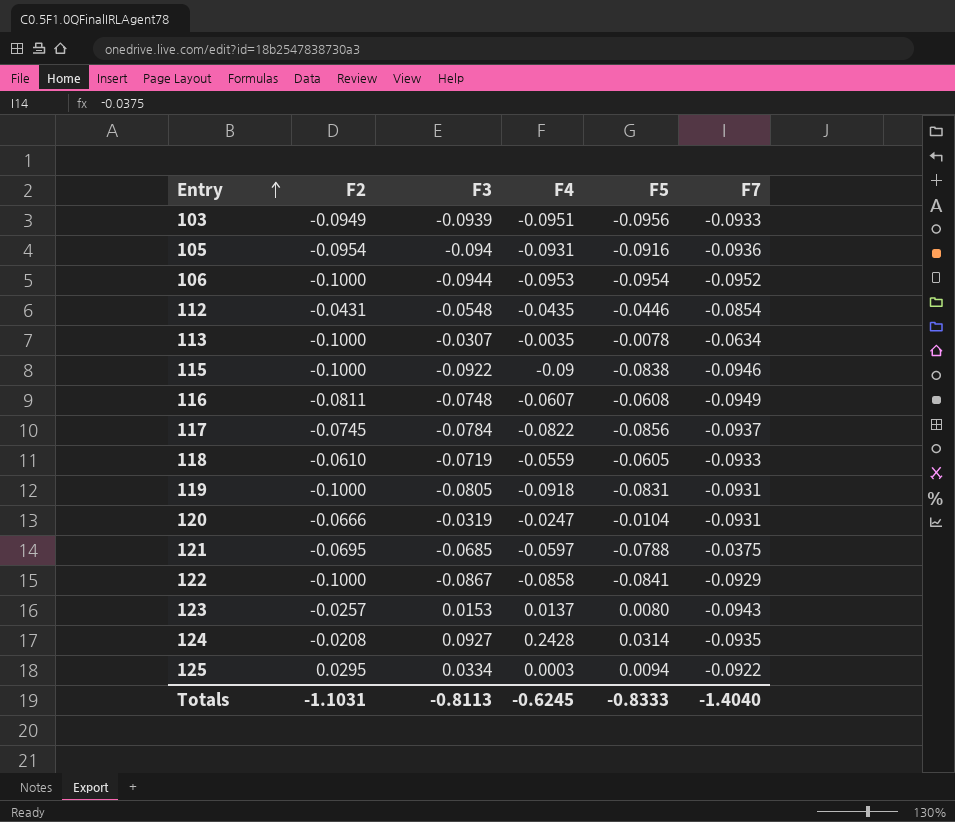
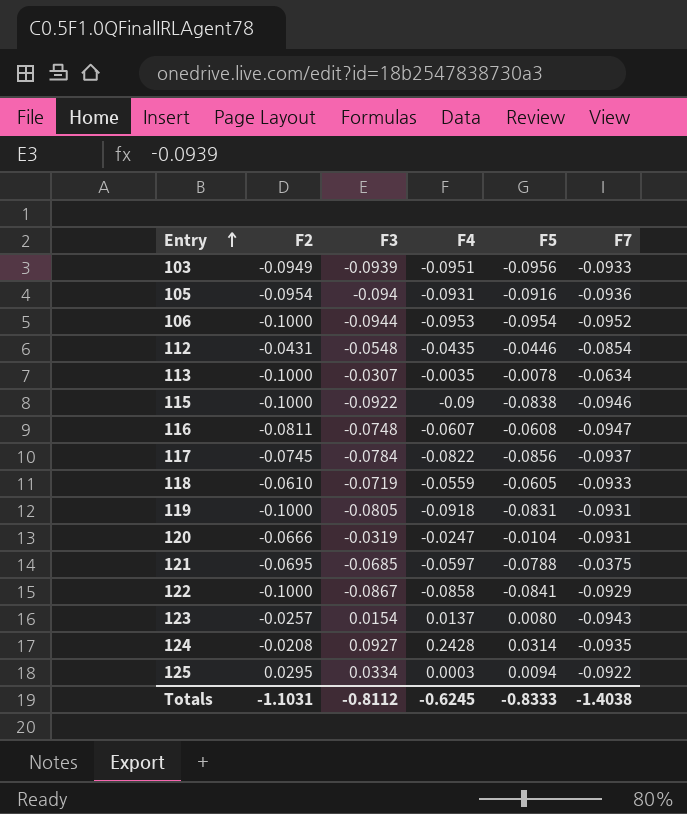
116 | F7: -0.0949 -> -0.0947
123 | F3: 0.0153 -> 0.0154
Totals | F3: -0.8113 -> -0.8112
Totals | F7: -1.4040 -> -1.4038

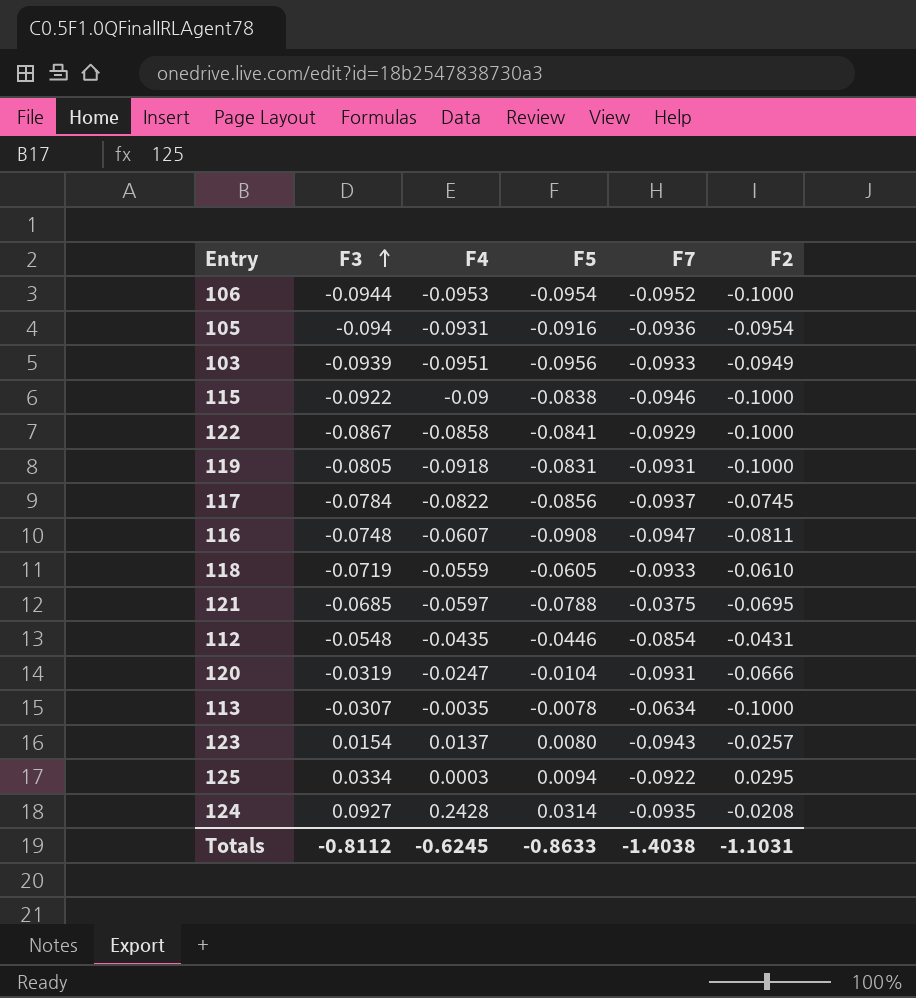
row order: Entry ascending -> F3 ascending
column F2 | position: 2 -> 6
116 | F5: -0.0608 -> -0.0908
Totals | F5: -0.8333 -> -0.8633

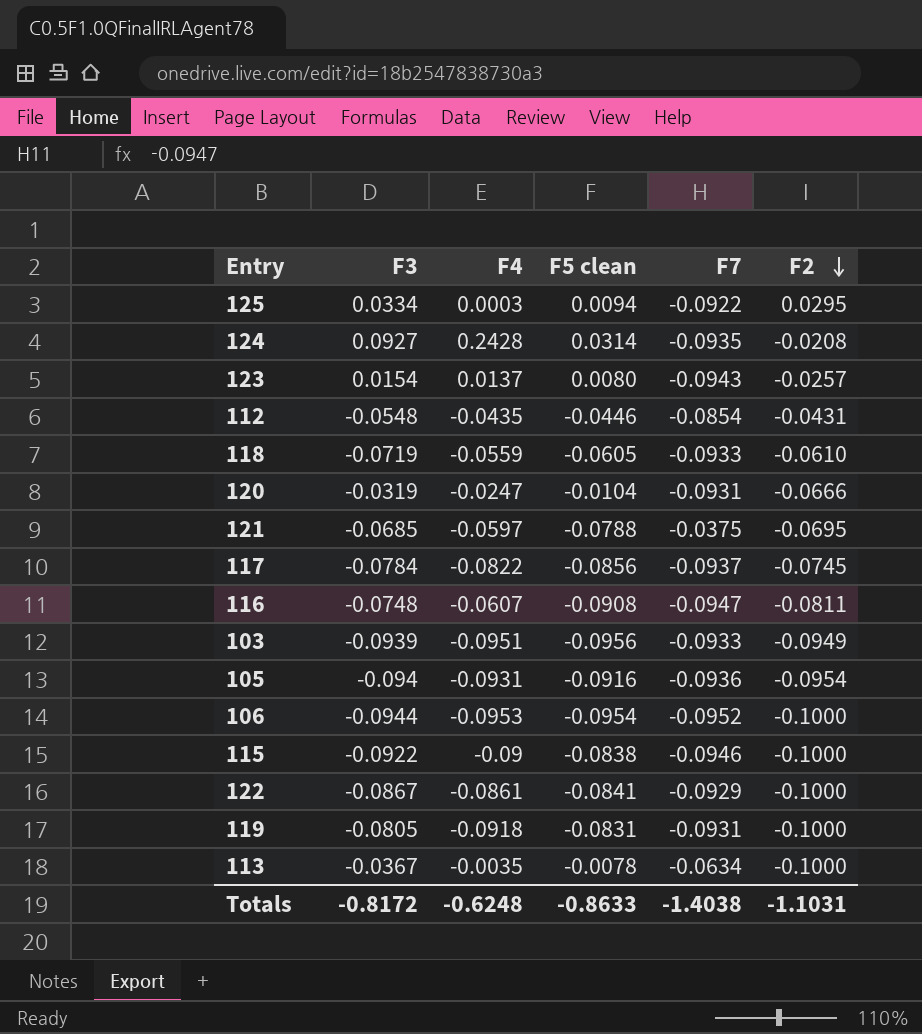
row order: F3 ascending -> F2 descending
column name: F5 -> F5 clean
122 | F4: -0.0858 -> -0.0861
113 | F3: -0.0307 -> -0.0367
Totals | F3: -0.8112 -> -0.8172
Totals | F4: -0.6245 -> -0.6248

